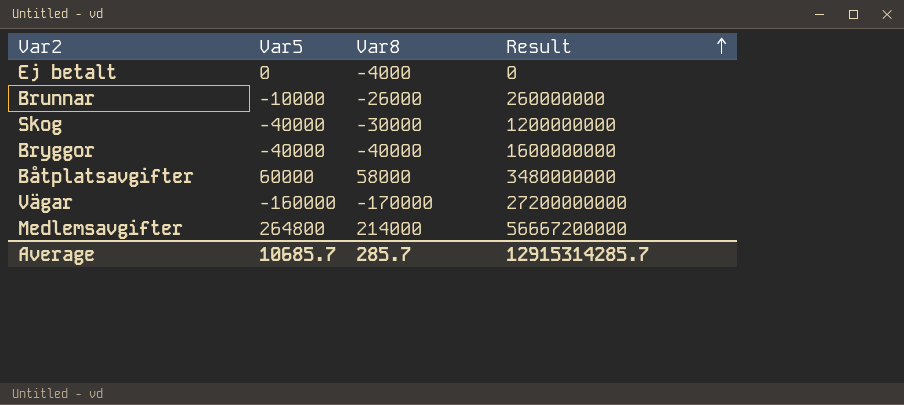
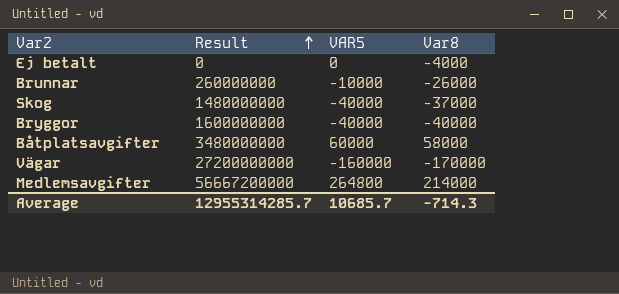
column Result | position: 4 -> 2
column name: Var5 -> VAR5
Skog | Result: 1200000000 -> 1480000000
Skog | Var8: -30000 -> -37000
Average | Result: 12915314285.7 -> 12955314285.7
Average | Var8: 285.7 -> -714.3

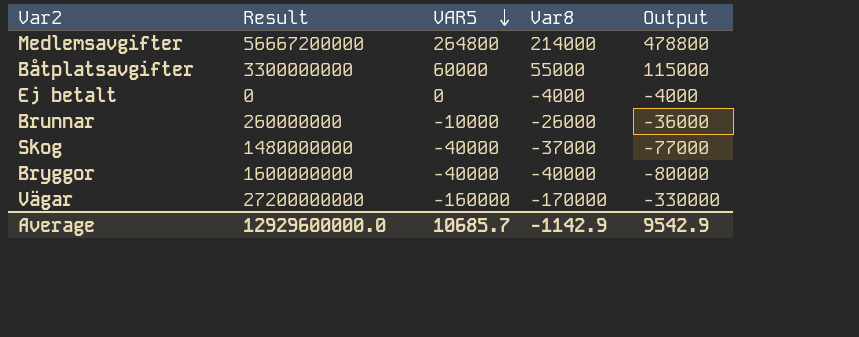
row order: Result ascending -> VAR5 descending
column Output | formula: none -> [VAR5] + [Var8]
Båtplatsavgifter | Result: 3480000000 -> 3300000000
Båtplatsavgifter | Var8: 58000 -> 55000
Average | Result: 12955314285.7 -> 12929600000.0
Average | Var8: -714.3 -> -1142.9

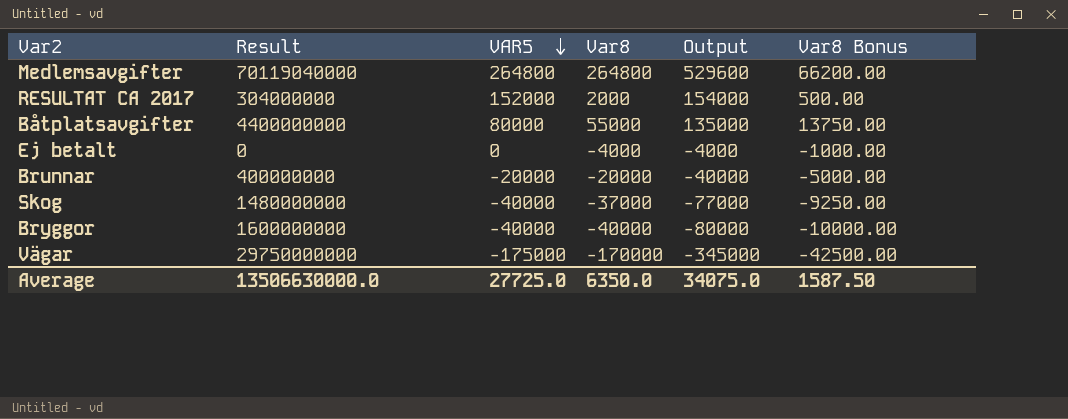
column Var8 Bonus | formula: none -> [Var8] * 0.25
Medlemsavgifter | Result: 56667200000 -> 70119040000
Medlemsavgifter | Var8: 214000 -> 264800
Medlemsavgifter | Output: 478800 -> 529600
row RESULTAT CA 2017: none -> 304000000 | 152000 | 2000 | 154000 | 500.00
Båtplatsavgifter | Result: 3300000000 -> 4400000000
Båtplatsavgifter | VAR5: 60000 -> 80000
Båtplatsavgifter | Output: 115000 -> 135000
Brunnar | Result: 260000000 -> 400000000
Brunnar | VAR5: -10000 -> -20000
Brunnar | Var8: -26000 -> -20000
Brunnar | Output: -36000 -> -40000
Vägar | Result: 27200000000 -> 29750000000
Vägar | VAR5: -160000 -> -175000
Vägar | Output: -330000 -> -345000
Average | Result: 12929600000.0 -> 13506630000.0
Average | VAR5: 10685.7 -> 27725.0
Average | Var8: -1142.9 -> 6350.0
Average | Output: 9542.9 -> 34075.0

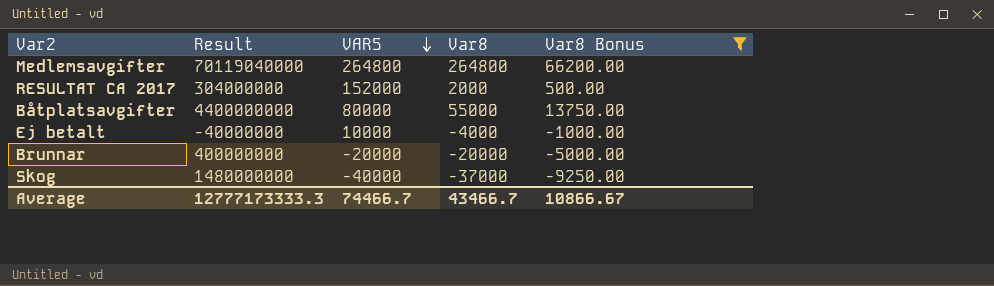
filter: none -> Var8 Bonus >= -9250.00
column Output | formula: [VAR5] + [Var8] -> none
Ej betalt | Result: 0 -> -40000000
Ej betalt | VAR5: 0 -> 10000
Average | Result: 13506630000.0 -> 12777173333.3
Average | VAR5: 27725.0 -> 74466.7
Average | Var8: 6350.0 -> 43466.7
Average | Var8 Bonus: 1587.50 -> 10866.67

